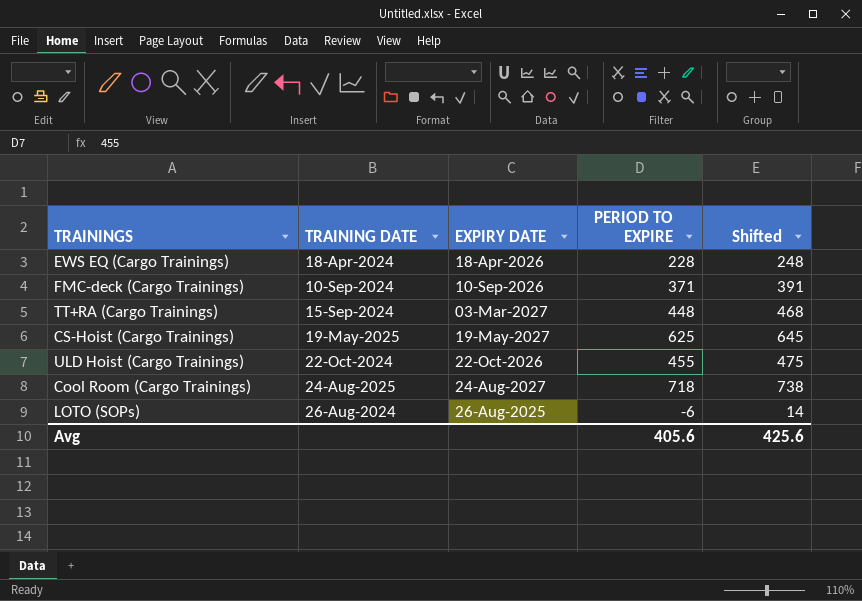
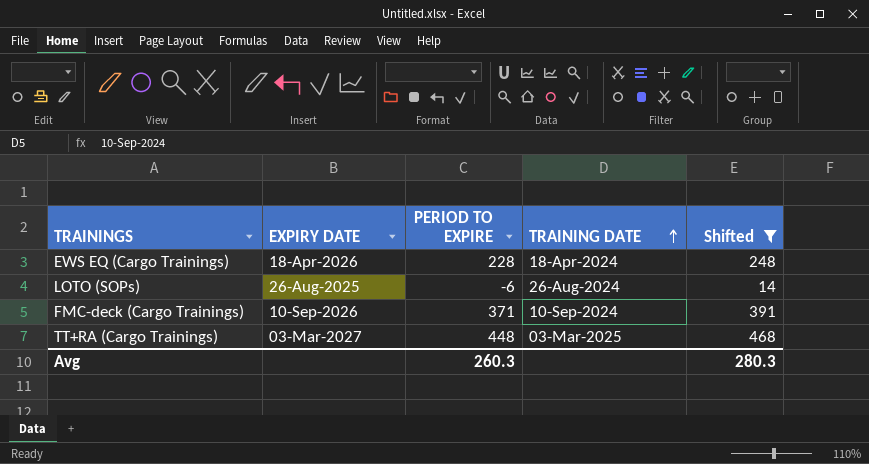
filter: none -> Shifted <= 468
row order: none -> TRAINING DATE ascending
column TRAINING DATE | position: 2 -> 4
TT+RA (Cargo Trainings) | TRAINING DATE: 15-Sep-2024 -> 03-Mar-2025
Avg | PERIOD TO EXPIRE: 405.6 -> 260.3
Avg | Shifted: 425.6 -> 280.3

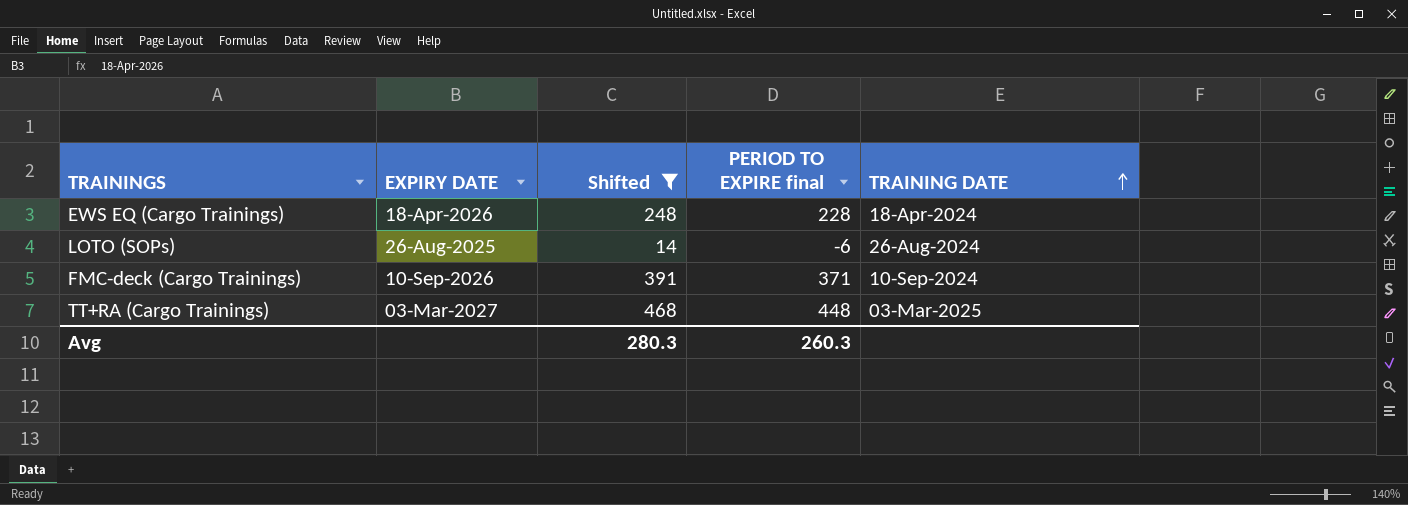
column Shifted | position: 5 -> 3
column name: PERIOD TO EXPIRE -> PERIOD TO EXPIRE final

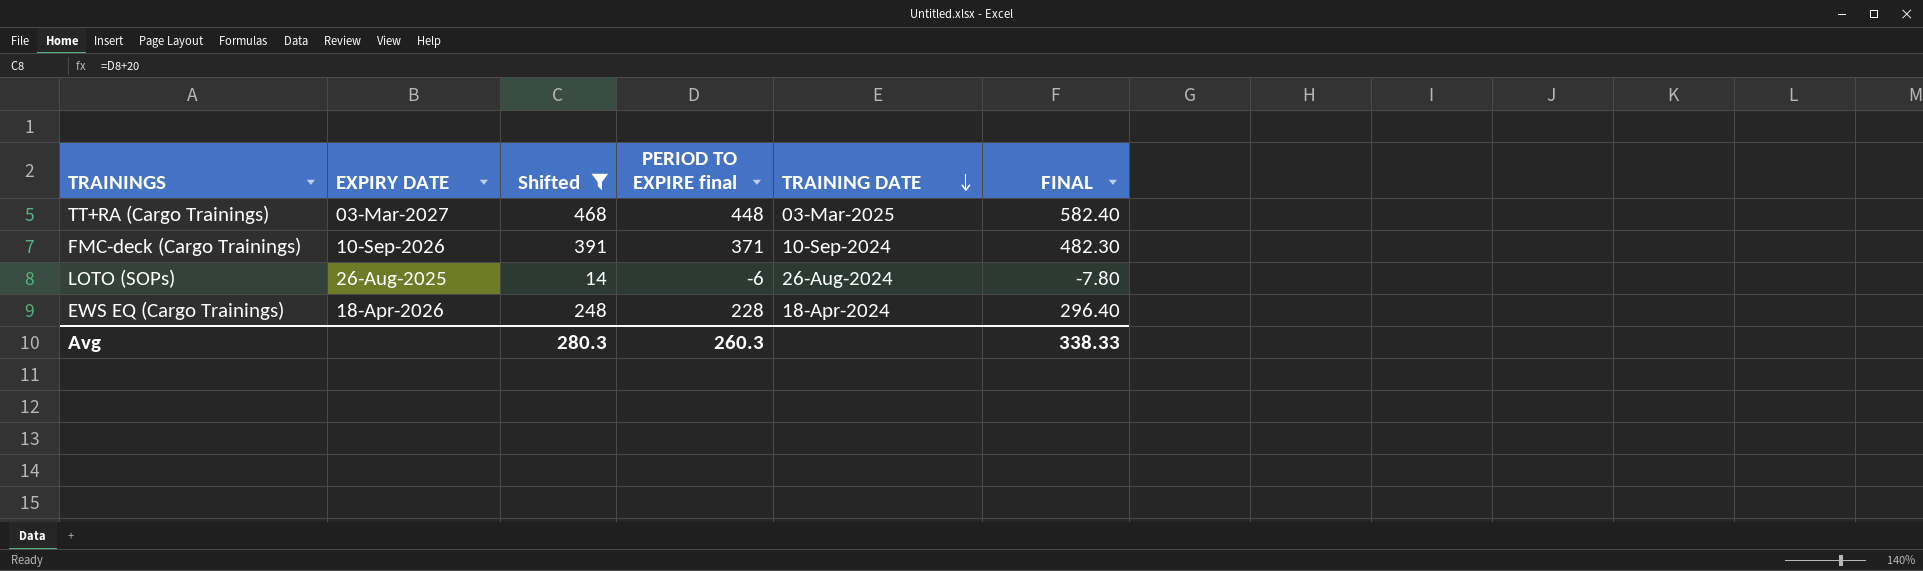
row order: TRAINING DATE ascending -> TRAINING DATE descending
column FINAL | formula: none -> [PERIOD TO EXPIRE final] * 1.3

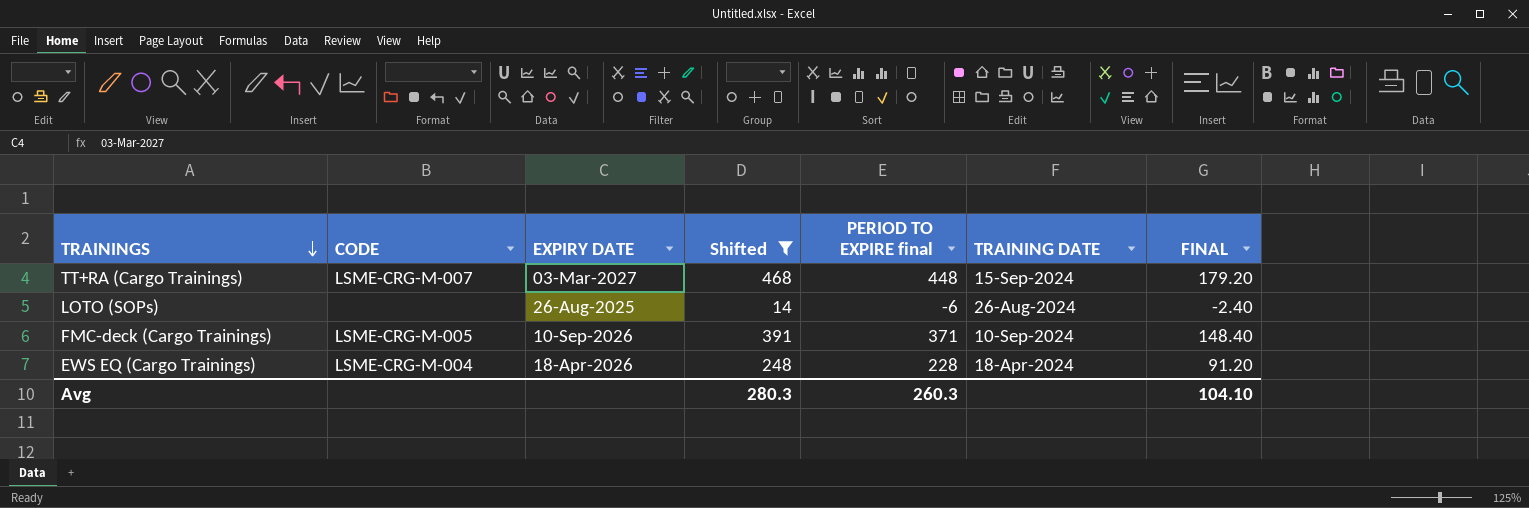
row order: TRAINING DATE descending -> TRAININGS descending
column CODE | position: none -> 2
column FINAL | formula: [PERIOD TO EXPIRE final] * 1.3 -> [PERIOD TO EXPIRE final] * 0.4
TT+RA (Cargo Trainings) | TRAINING DATE: 03-Mar-2025 -> 15-Sep-2024
Avg | FINAL: 338.33 -> 104.10

